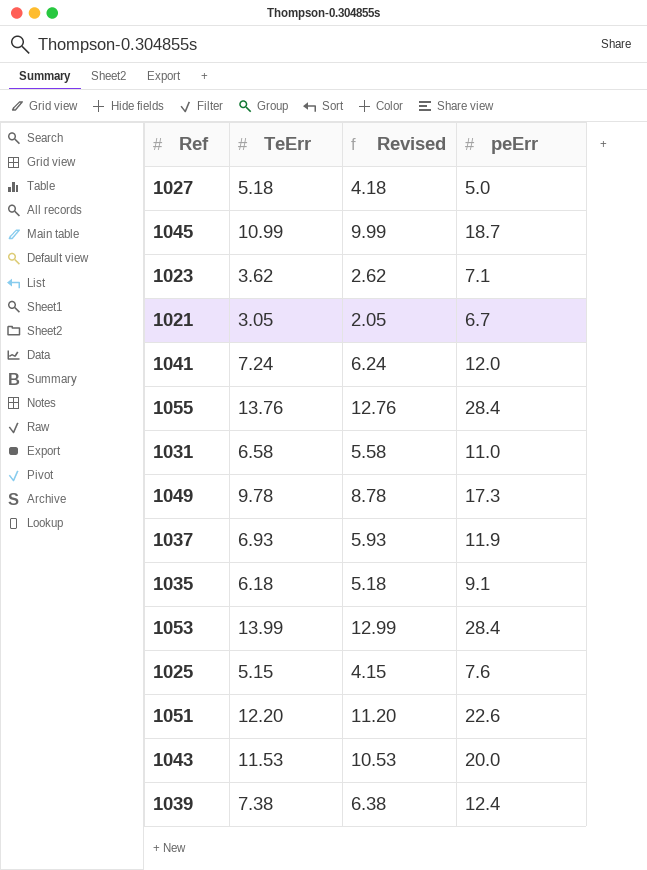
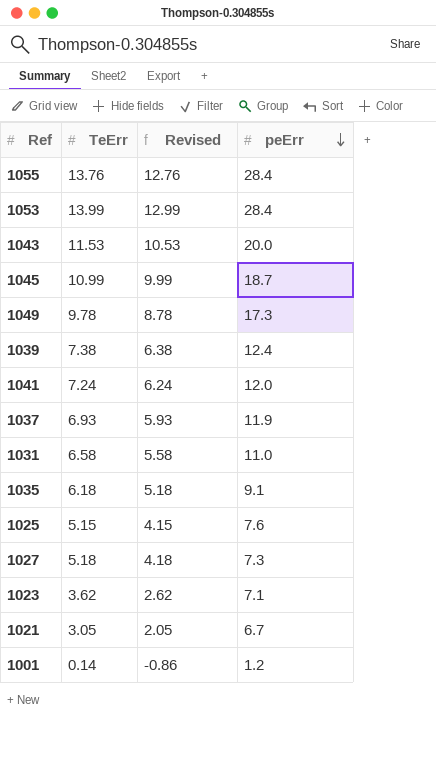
row order: none -> peErr descending
row 1051: 12.20 | 11.20 | 22.6 -> none
1027 | peErr: 5.0 -> 7.3
row 1001: none -> 0.14 | -0.86 | 1.2

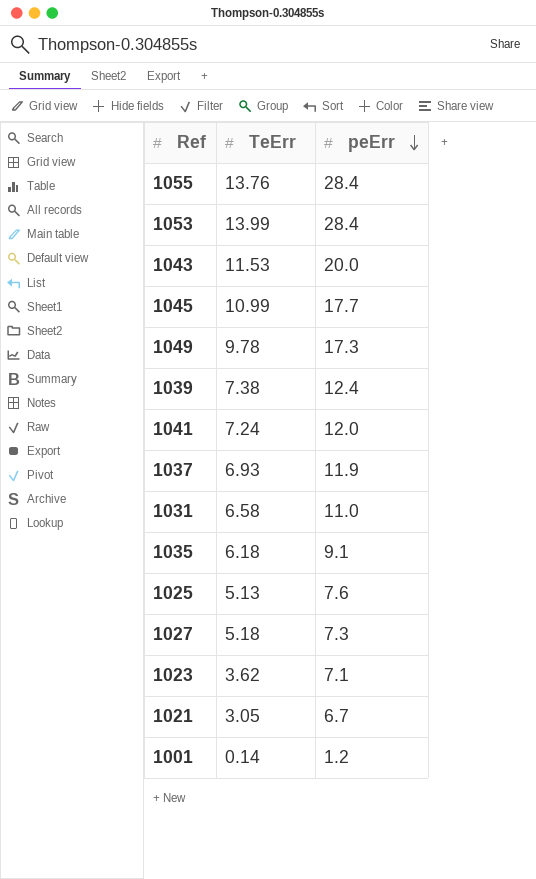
column Revised | formula: [TeErr] - 1 -> none
1045 | peErr: 18.7 -> 17.7
1025 | TeErr: 5.15 -> 5.13

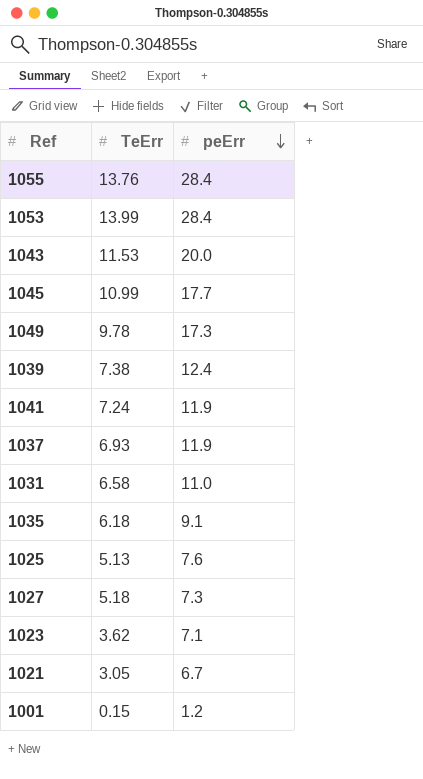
1041 | peErr: 12.0 -> 11.9
1001 | TeErr: 0.14 -> 0.15

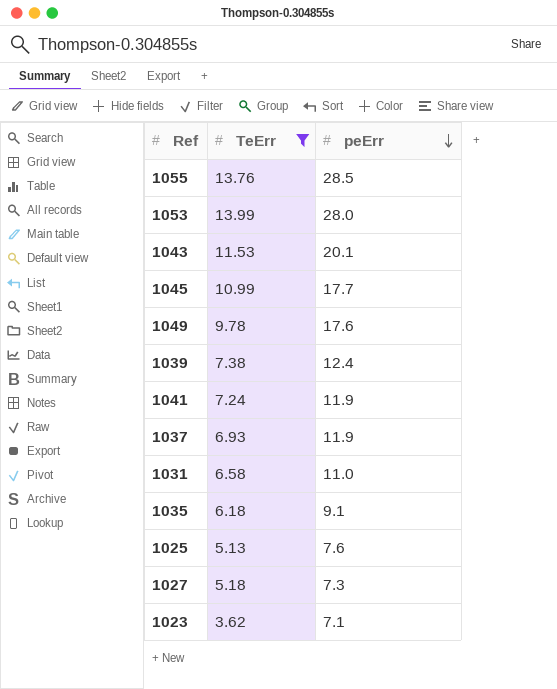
filter: none -> TeErr >= 3.62
1055 | peErr: 28.4 -> 28.5
1053 | peErr: 28.4 -> 28.0
1043 | peErr: 20.0 -> 20.1
1049 | peErr: 17.3 -> 17.6

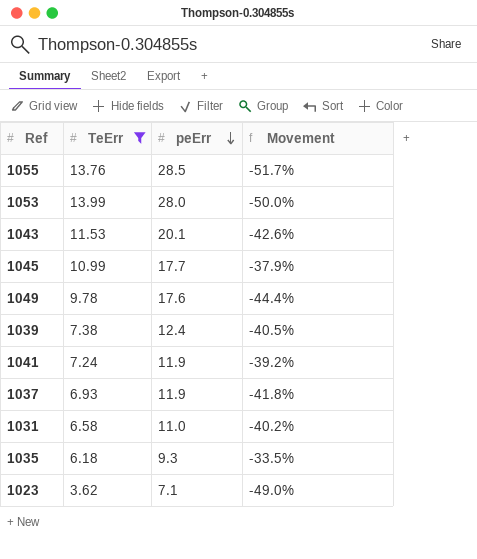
column Movement | formula: none -> ([TeErr] - [peErr]) / [peErr]
row 1025: 5.13 | 7.6 -> none
row 1027: 5.18 | 7.3 -> none
1035 | peErr: 9.1 -> 9.3

